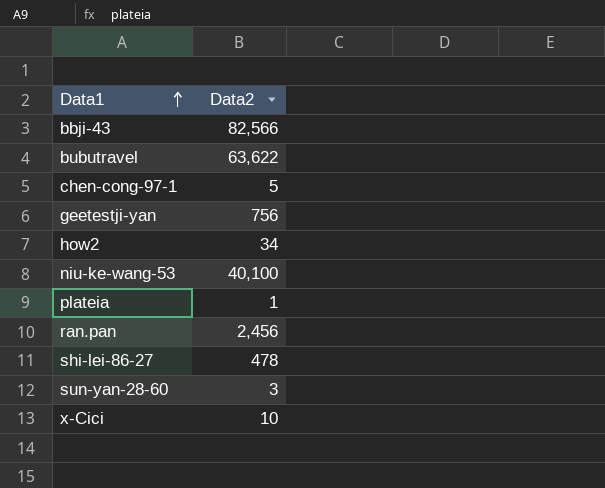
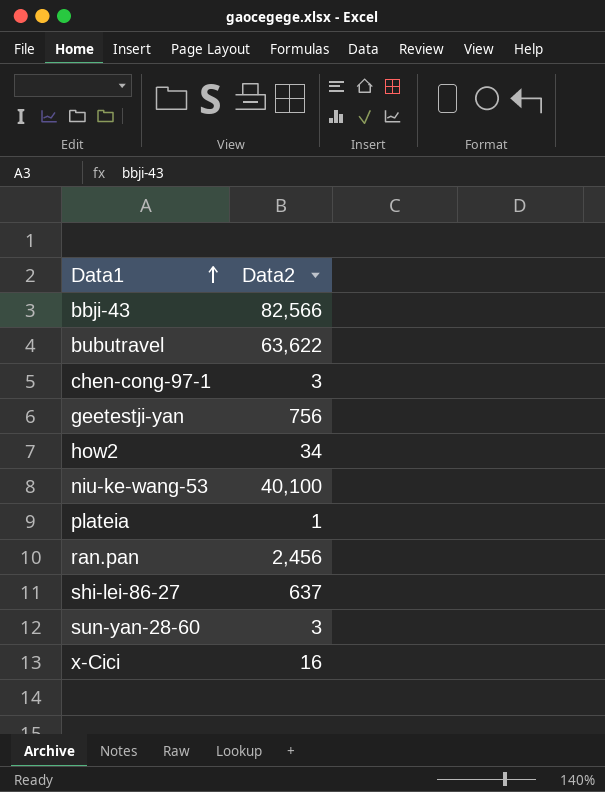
chen-cong-97-1 | Data2: 5 -> 3
shi-lei-86-27 | Data2: 478 -> 637
x-Cici | Data2: 10 -> 16

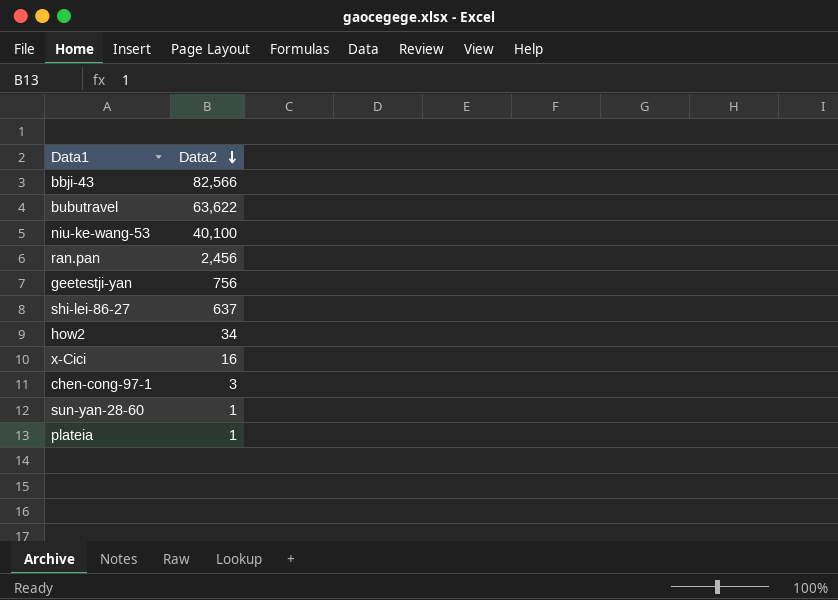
row order: Data1 ascending -> Data2 descending
sun-yan-28-60 | Data2: 3 -> 1

